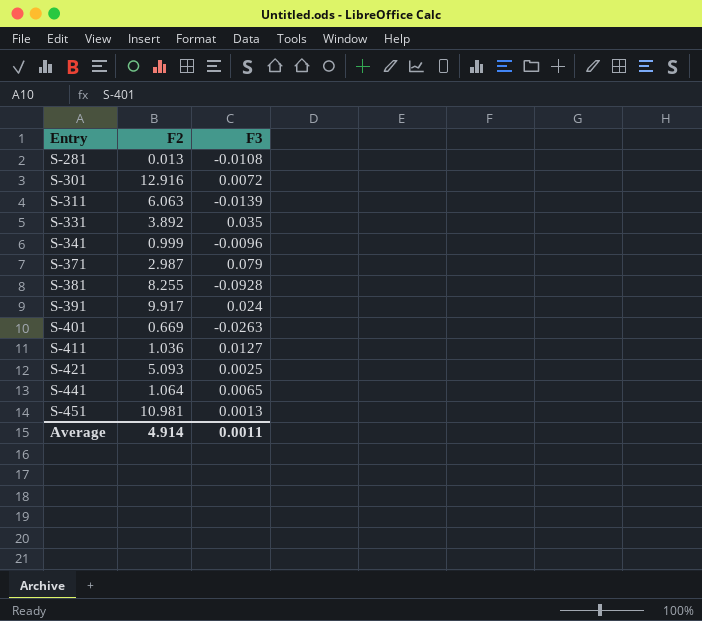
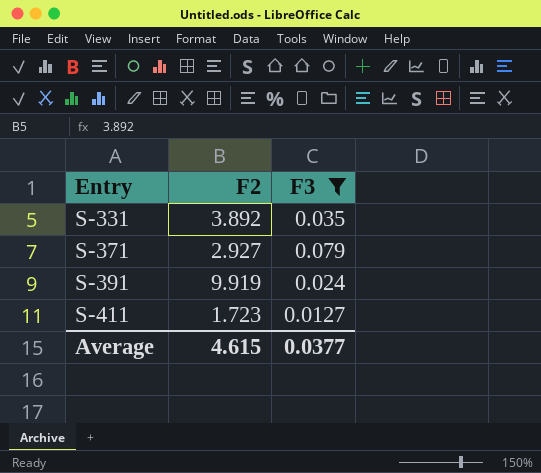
filter: none -> F3 >= 0.0127
S-371 | F2: 2.987 -> 2.927
S-391 | F2: 9.917 -> 9.919
S-411 | F2: 1.036 -> 1.723
Average | F2: 4.914 -> 4.615
Average | F3: 0.0011 -> 0.0377

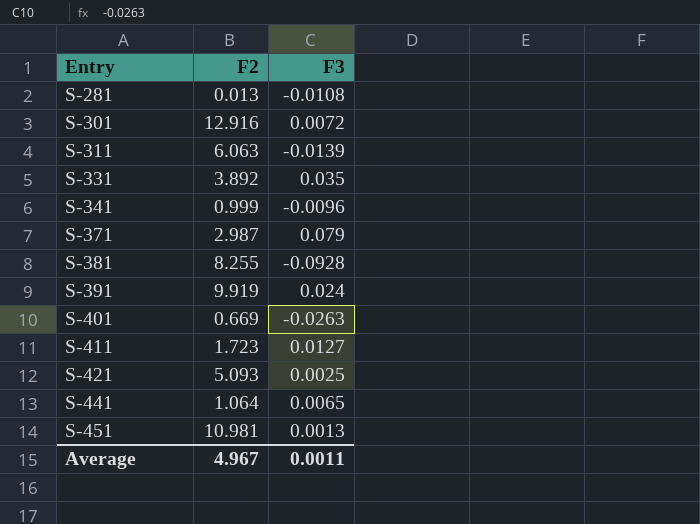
filter: F3 >= 0.0127 -> none
S-371 | F2: 2.927 -> 2.987
Average | F2: 4.615 -> 4.967
Average | F3: 0.0377 -> 0.0011

